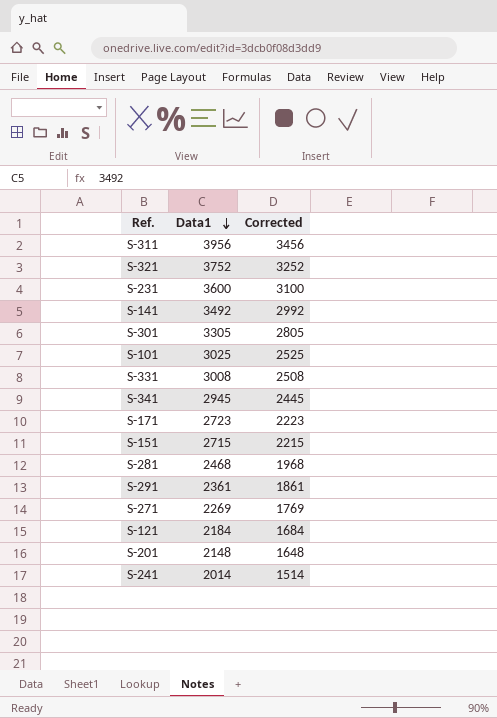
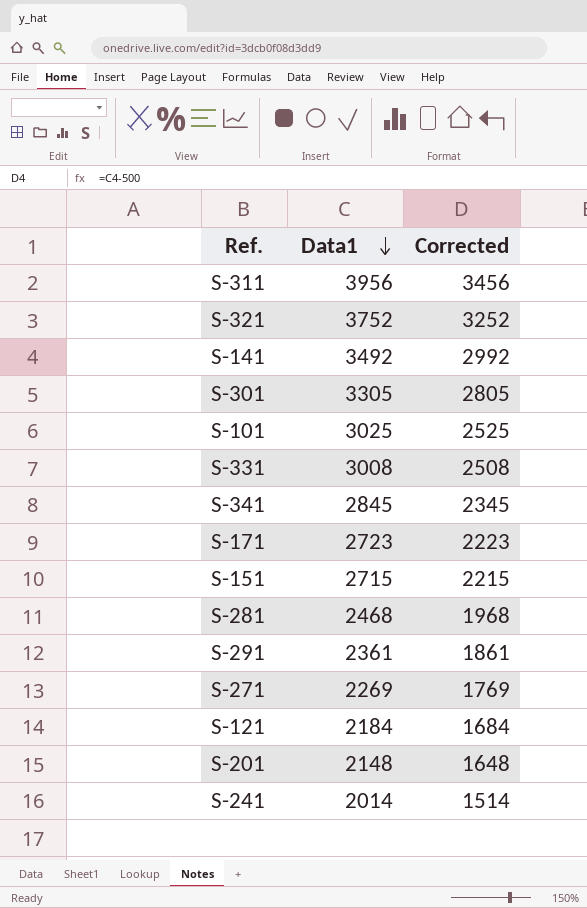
row S-231: 3600 | 3100 -> none
S-341 | Data1: 2945 -> 2845
S-341 | Corrected: 2445 -> 2345

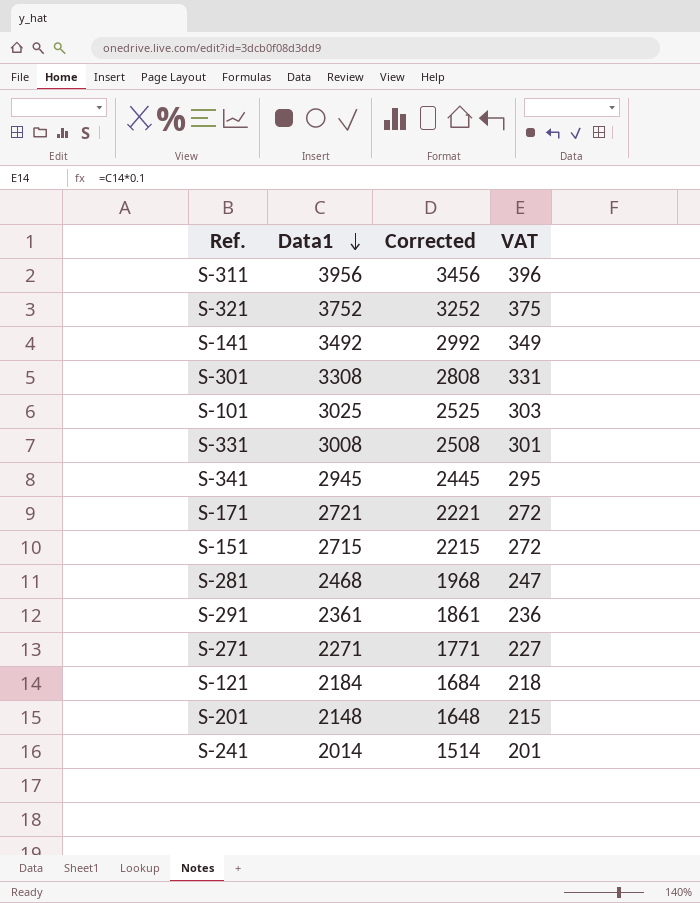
column VAT | formula: none -> [Data1] * 0.1
S-301 | Data1: 3305 -> 3308
S-301 | Corrected: 2805 -> 2808
S-341 | Data1: 2845 -> 2945
S-341 | Corrected: 2345 -> 2445
S-171 | Data1: 2723 -> 2721
S-171 | Corrected: 2223 -> 2221
S-271 | Data1: 2269 -> 2271
S-271 | Corrected: 1769 -> 1771

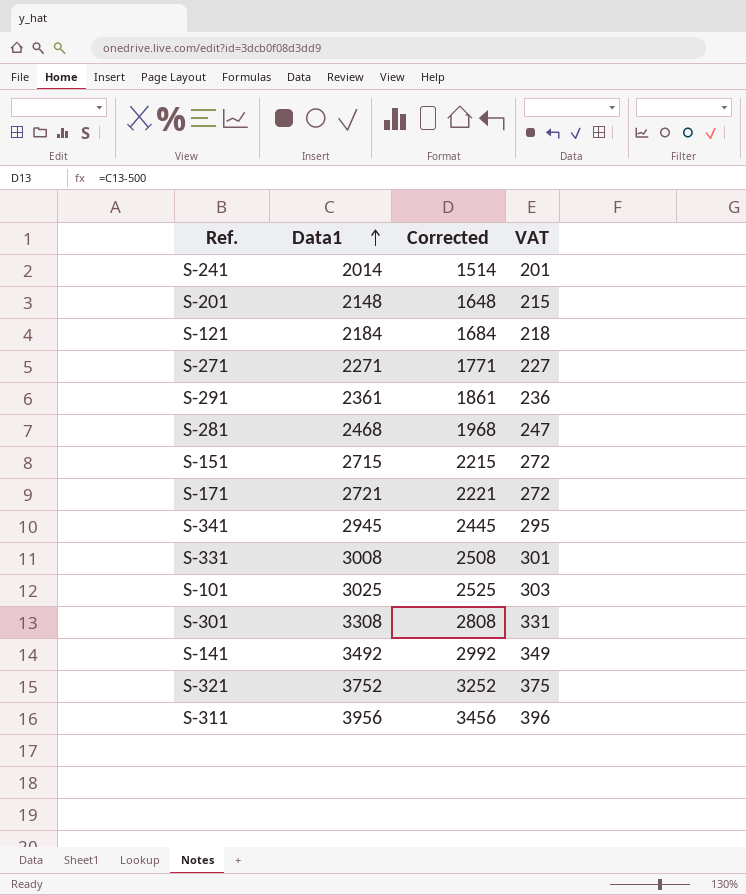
row order: Data1 descending -> Data1 ascending

